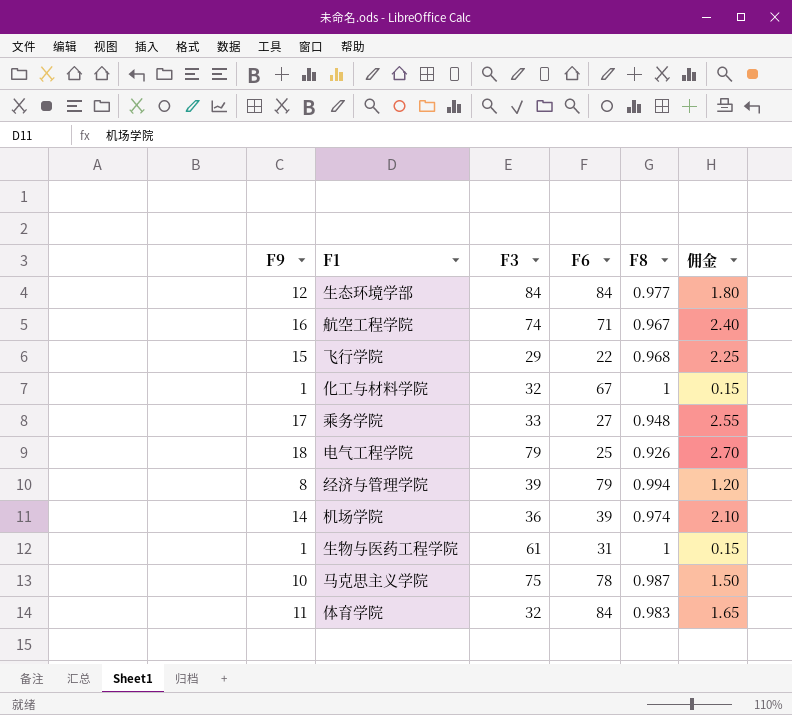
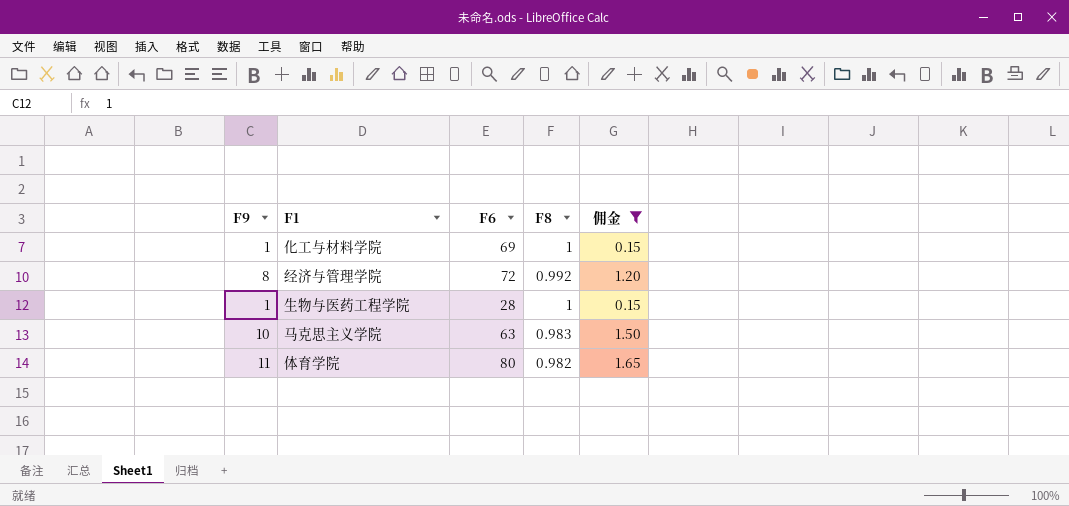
filter: none -> 佣金 <= 1.65
column F3 | position: 3 -> none
化工与材料学院 | F6: 67 -> 69
经济与管理学院 | F6: 79 -> 72
经济与管理学院 | F8: 0.994 -> 0.992
生物与医药工程学院 | F6: 31 -> 28
马克思主义学院 | F6: 78 -> 63
马克思主义学院 | F8: 0.987 -> 0.983
体育学院 | F6: 84 -> 80
体育学院 | F8: 0.983 -> 0.982

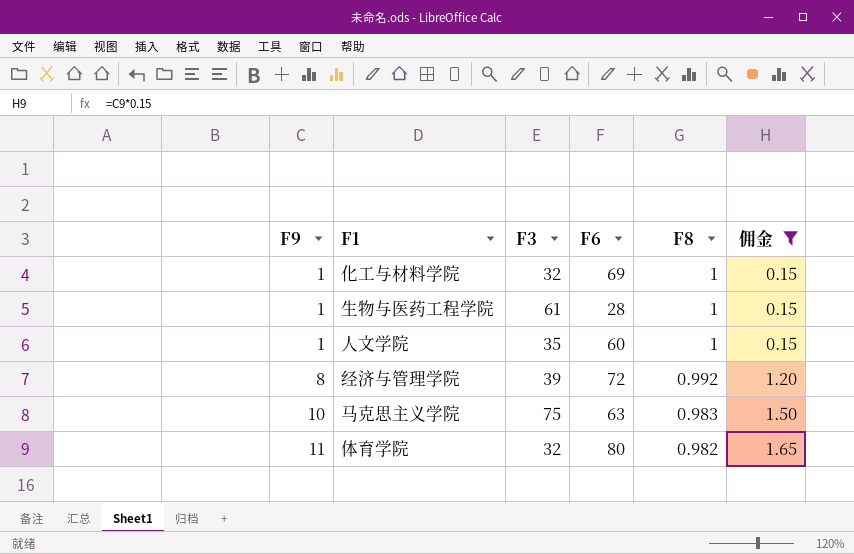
row order: none -> F9 ascending
column F3 | position: none -> 3
row 人文学院: none -> 1 | 35 | 60 | 1 | 0.15

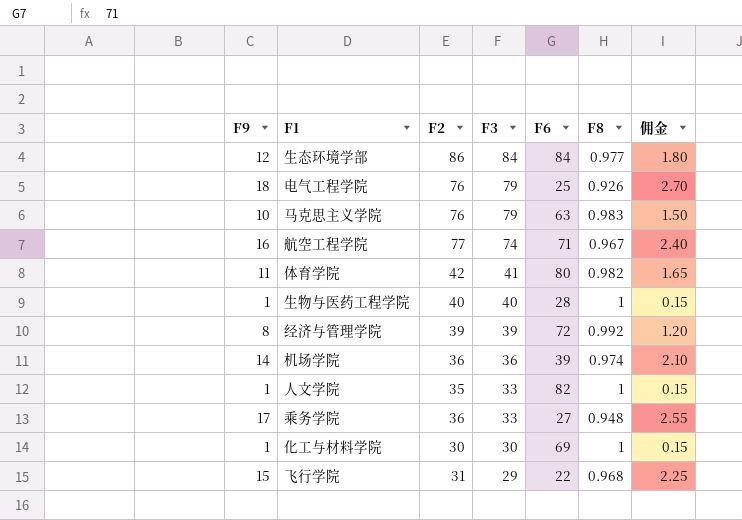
filter: 佣金 <= 1.65 -> none
row order: F9 ascending -> F3 descending
column F2 | position: none -> 3
马克思主义学院 | F3: 75 -> 79
体育学院 | F3: 32 -> 41
生物与医药工程学院 | F3: 61 -> 40
人文学院 | F3: 35 -> 33
人文学院 | F6: 60 -> 82
化工与材料学院 | F3: 32 -> 30

